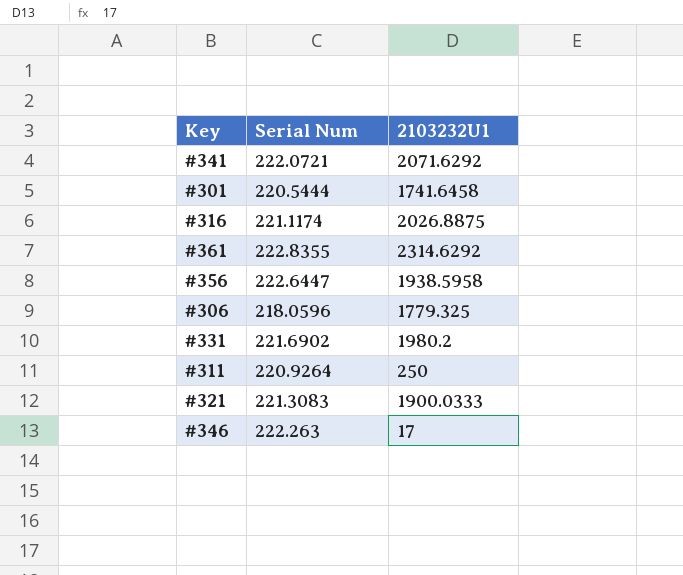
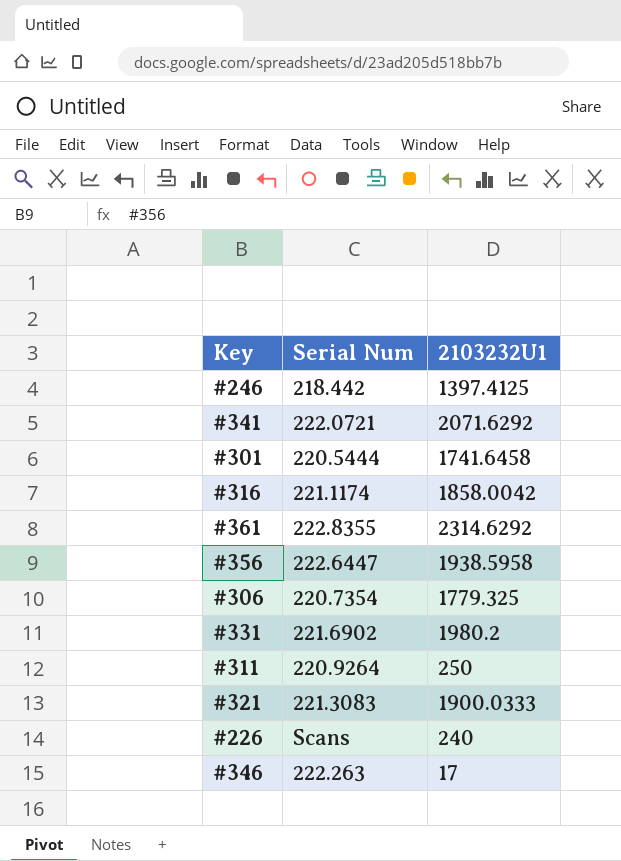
row #246: none -> 218.442 | 1397.4125
#316 | 2103232U1: 2026.8875 -> 1858.0042
#306 | Serial Num: 218.0596 -> 220.7354
row #226: none -> Scans | 240

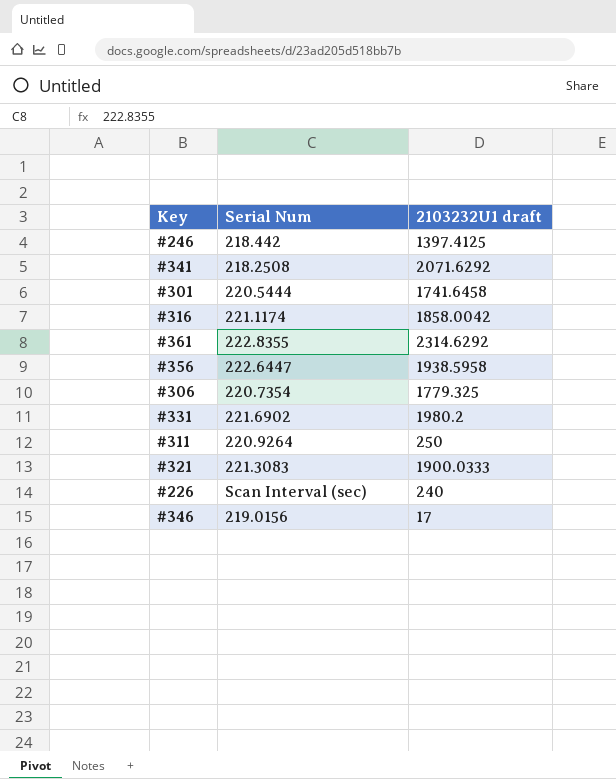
column name: 2103232U1 -> 2103232U1 draft
#341 | Serial Num: 222.0721 -> 218.2508
#226 | Serial Num: Scans -> Scan Interval (sec)
#346 | Serial Num: 222.263 -> 219.0156

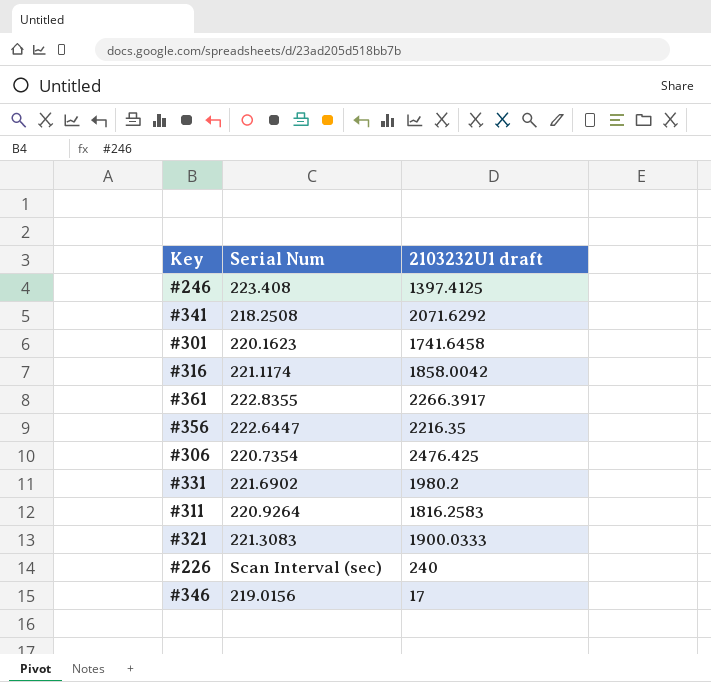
#246 | Serial Num: 218.442 -> 223.408
#301 | Serial Num: 220.5444 -> 220.1623
#361 | 2103232U1 draft: 2314.6292 -> 2266.3917
#356 | 2103232U1 draft: 1938.5958 -> 2216.35
#306 | 2103232U1 draft: 1779.325 -> 2476.425
#311 | 2103232U1 draft: 250 -> 1816.2583

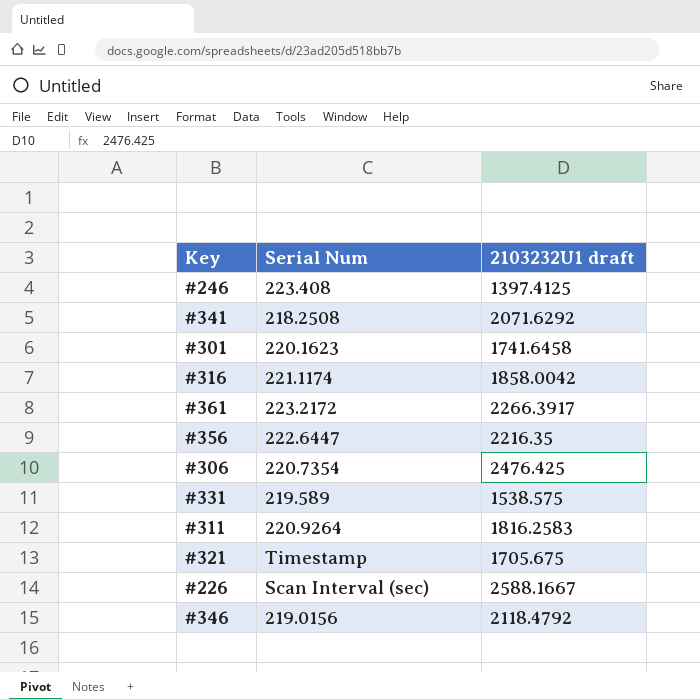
#361 | Serial Num: 222.8355 -> 223.2172
#331 | Serial Num: 221.6902 -> 219.589
#331 | 2103232U1 draft: 1980.2 -> 1538.575
#321 | Serial Num: 221.3083 -> Timestamp
#321 | 2103232U1 draft: 1900.0333 -> 1705.675
#226 | 2103232U1 draft: 240 -> 2588.1667
#346 | 2103232U1 draft: 17 -> 2118.4792

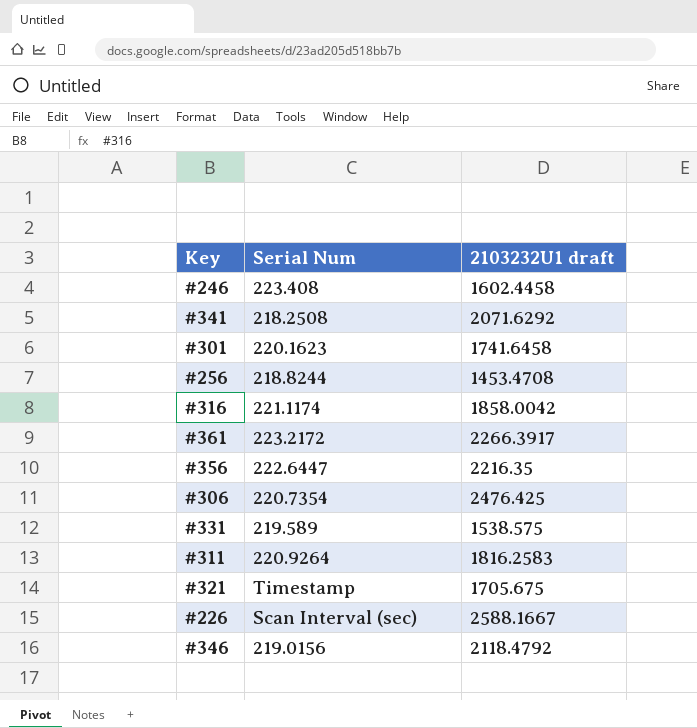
#246 | 2103232U1 draft: 1397.4125 -> 1602.4458
row #256: none -> 218.8244 | 1453.4708

